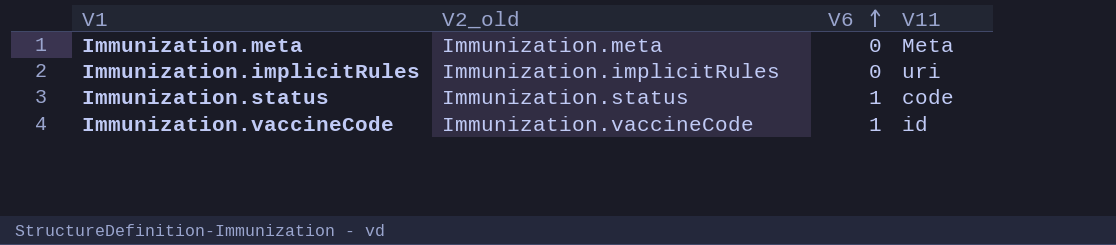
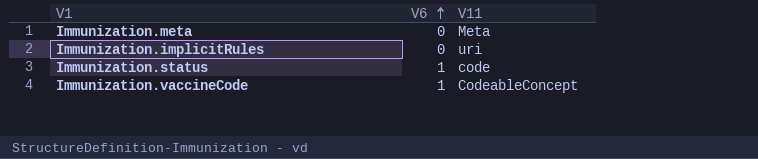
column V2_old | position: 2 -> none
Immunization.vaccineCode | V11: id -> CodeableConcept

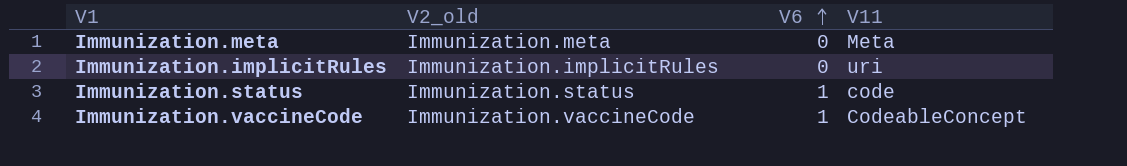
column V2_old | position: none -> 2

